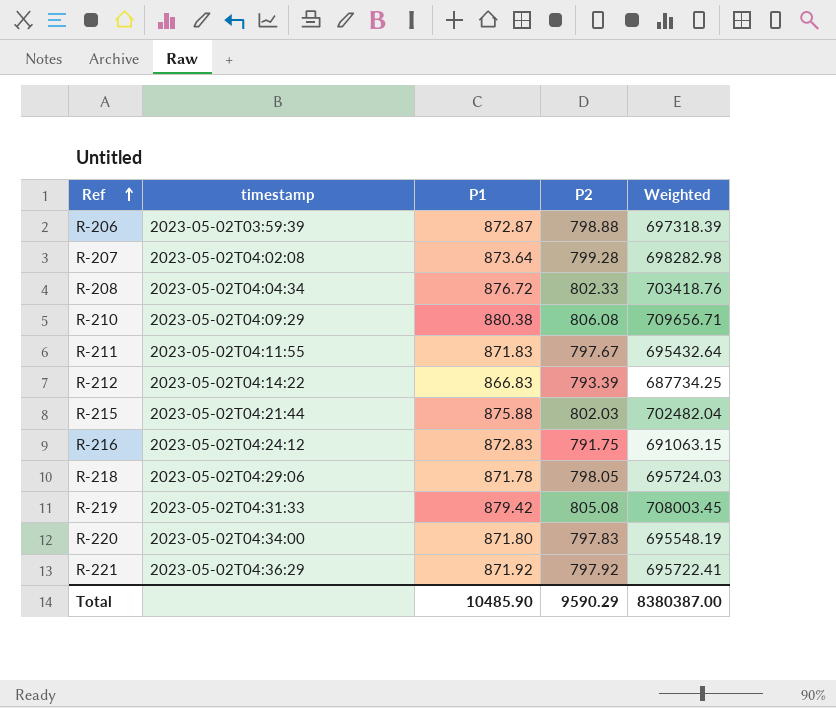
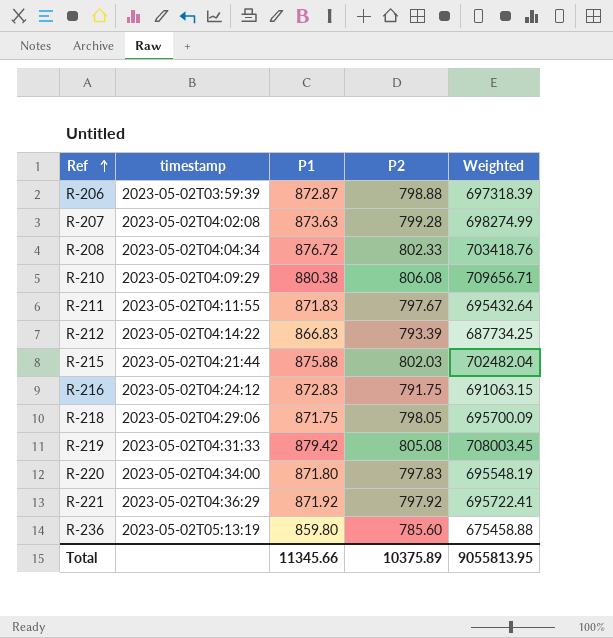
R-207 | P1: 873.64 -> 873.63
R-207 | Weighted: 698282.98 -> 698274.99
R-218 | P1: 871.78 -> 871.75
R-218 | Weighted: 695724.03 -> 695700.09
row R-236: none -> 2023-05-02T05:13:19 | 859.80 | 785.60 | 675458.88
Total | P1: 10485.90 -> 11345.66
Total | P2: 9590.29 -> 10375.89
Total | Weighted: 8380387.00 -> 9055813.95

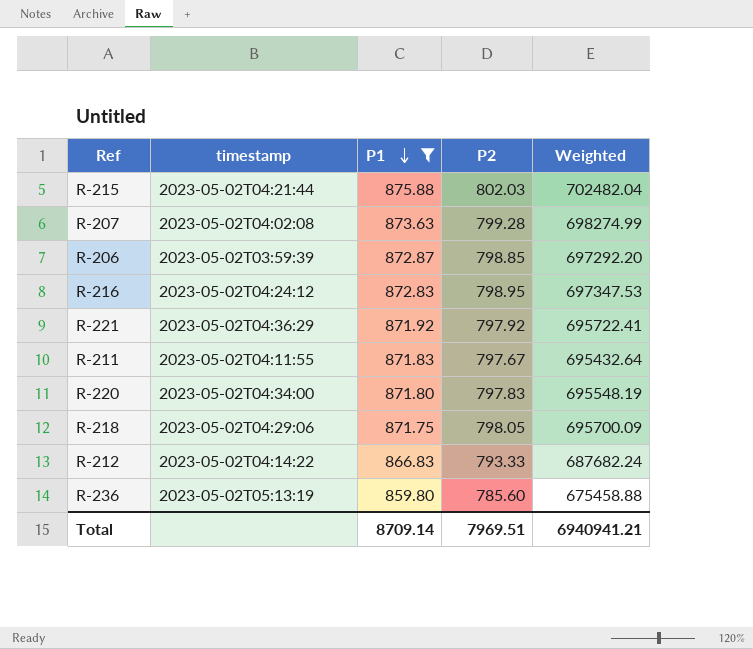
filter: none -> P1 <= 875.88
row order: Ref ascending -> P1 descending
R-206 | P2: 798.88 -> 798.85
R-206 | Weighted: 697318.39 -> 697292.20
R-216 | P2: 791.75 -> 798.95
R-216 | Weighted: 691063.15 -> 697347.53
R-212 | P2: 793.39 -> 793.33
R-212 | Weighted: 687734.25 -> 687682.24
Total | P1: 11345.66 -> 8709.14
Total | P2: 10375.89 -> 7969.51
Total | Weighted: 9055813.95 -> 6940941.21

